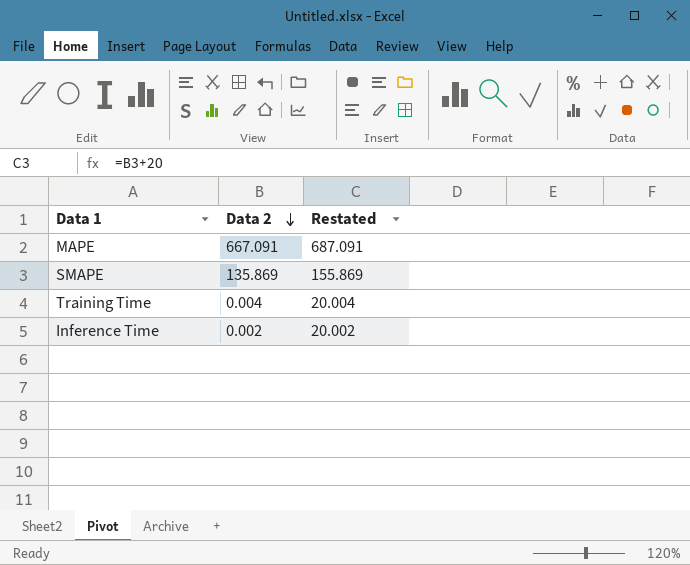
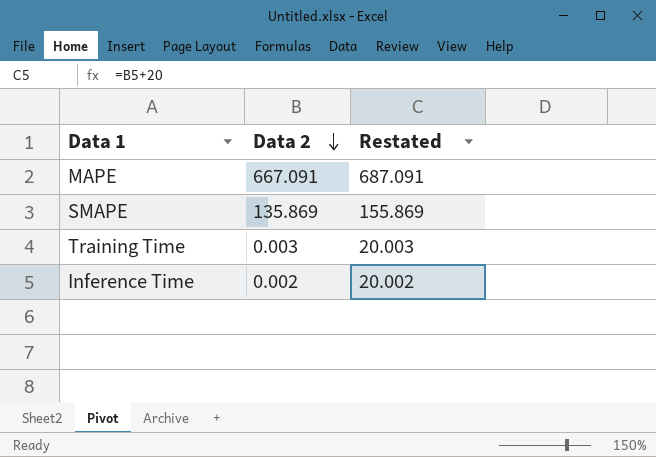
Training Time | Data 2: 0.004 -> 0.003
Training Time | Restated: 20.004 -> 20.003

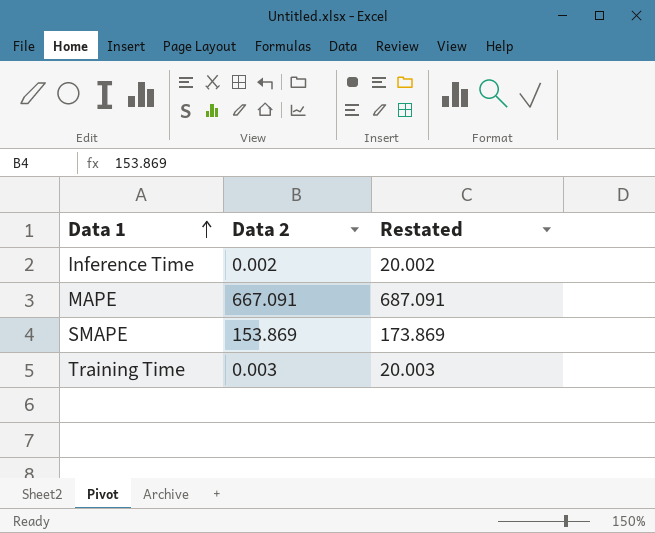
row order: Data 2 descending -> Data 1 ascending
SMAPE | Data 2: 135.869 -> 153.869
SMAPE | Restated: 155.869 -> 173.869

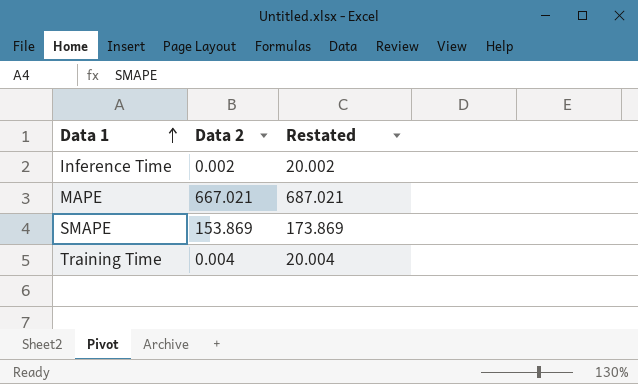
MAPE | Data 2: 667.091 -> 667.021
MAPE | Restated: 687.091 -> 687.021
Training Time | Data 2: 0.003 -> 0.004
Training Time | Restated: 20.003 -> 20.004

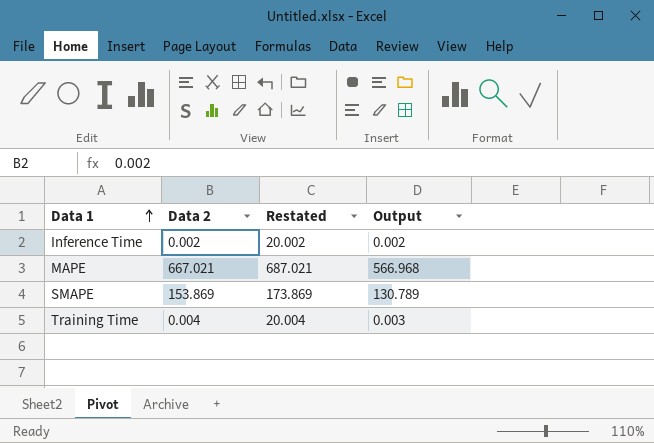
column Output | formula: none -> [Data 2] * 0.85

